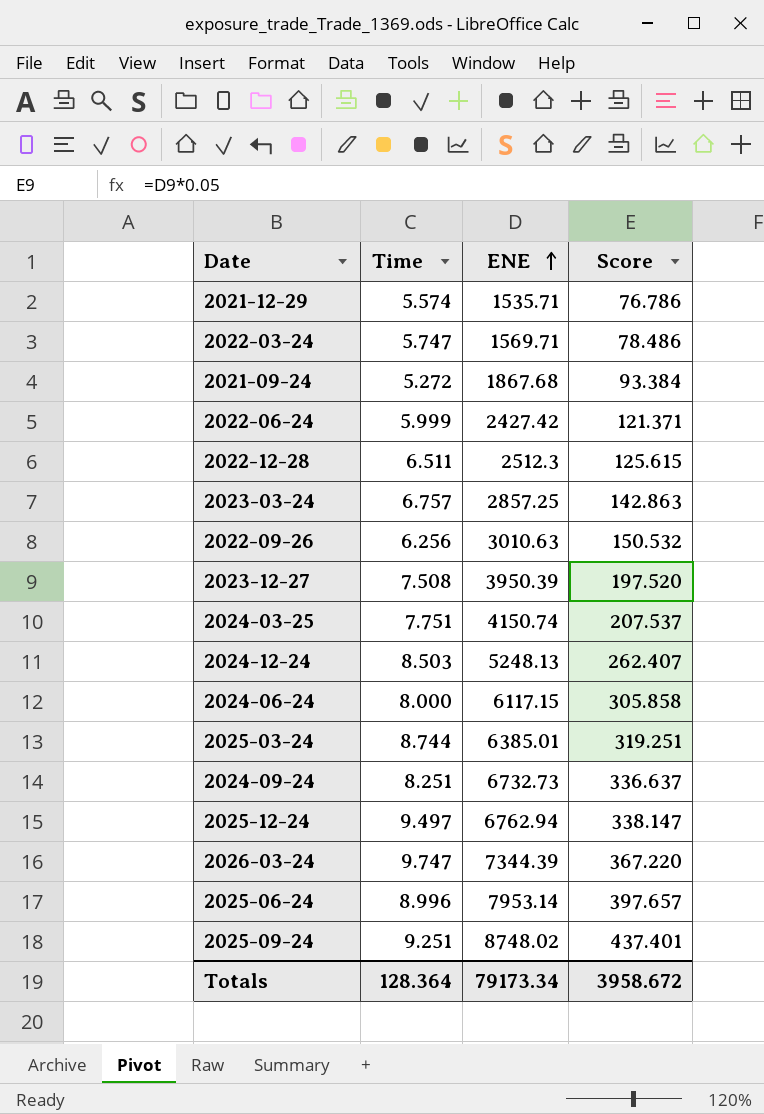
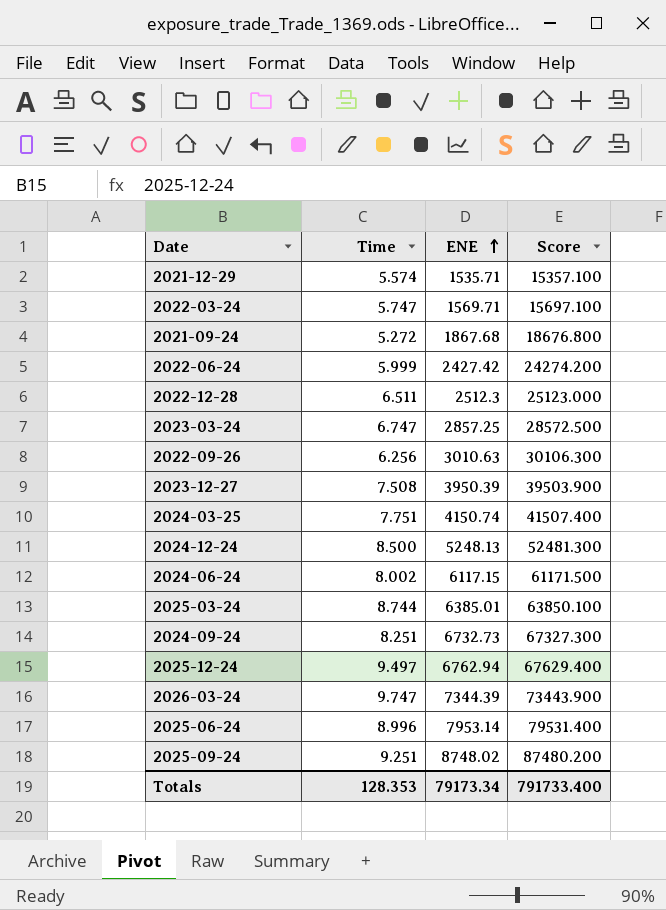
column Score | formula: [ENE] * 0.05 -> [ENE] * 10
2023-03-24 | Time: 6.757 -> 6.747
2024-12-24 | Time: 8.503 -> 8.500
2024-06-24 | Time: 8.000 -> 8.002
Totals | Time: 128.364 -> 128.353
Totals | Score: 3958.672 -> 791733.400

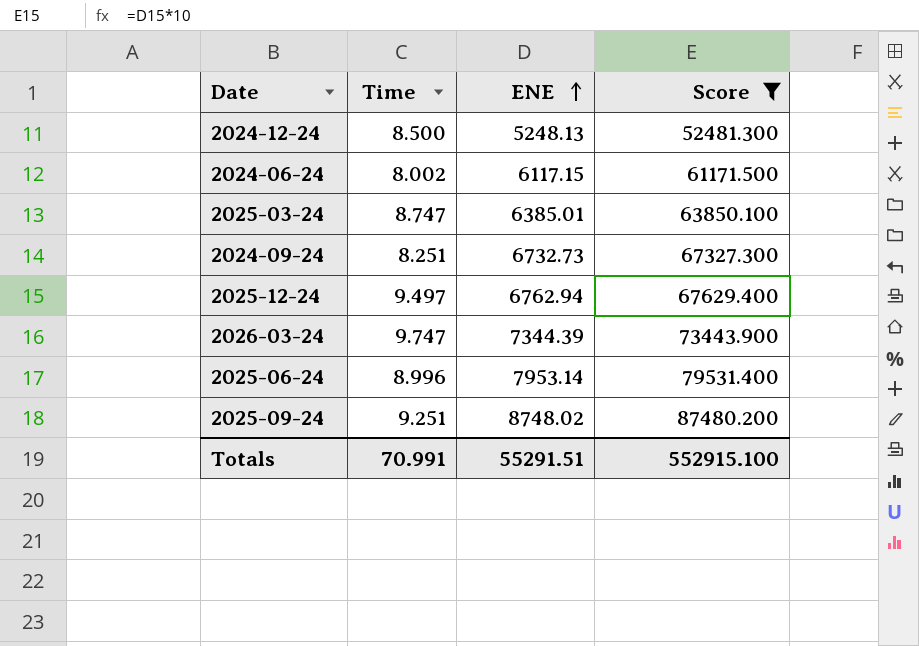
filter: none -> Score >= 52481.300
2025-03-24 | Time: 8.744 -> 8.747
Totals | Time: 128.353 -> 70.991
Totals | ENE: 79173.34 -> 55291.51
Totals | Score: 791733.400 -> 552915.100

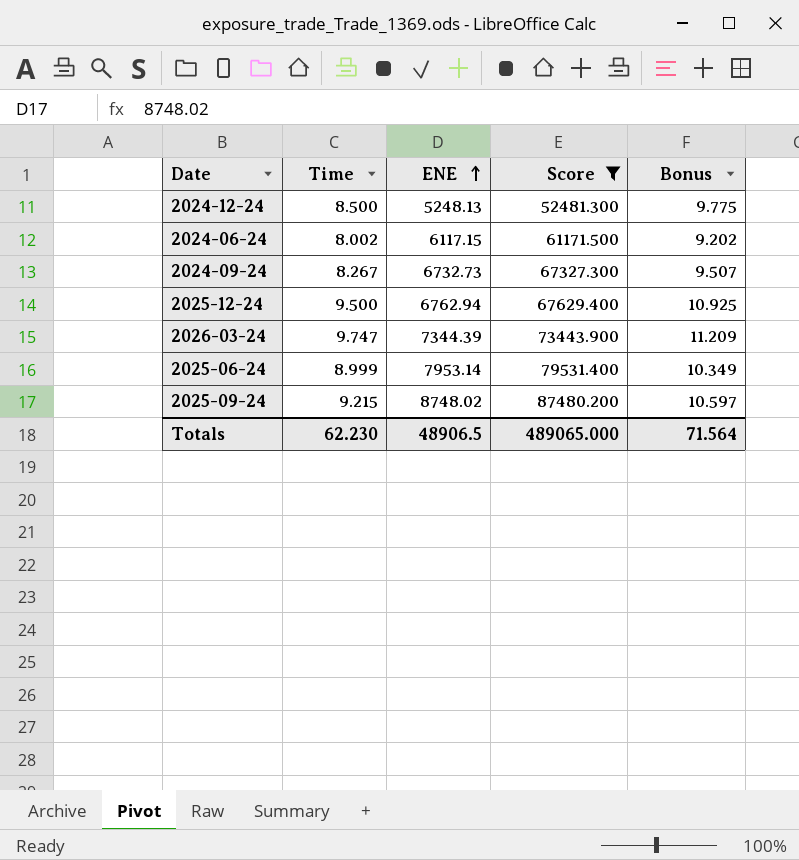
column Bonus | formula: none -> [Time] * 1.15
row 2025-03-24: 8.747 | 6385.01 | 63850.100 -> none
2024-09-24 | Time: 8.251 -> 8.267
2025-12-24 | Time: 9.497 -> 9.500
2025-06-24 | Time: 8.996 -> 8.999
2025-09-24 | Time: 9.251 -> 9.215
Totals | Time: 70.991 -> 62.230
Totals | ENE: 55291.51 -> 48906.5
Totals | Score: 552915.100 -> 489065.000

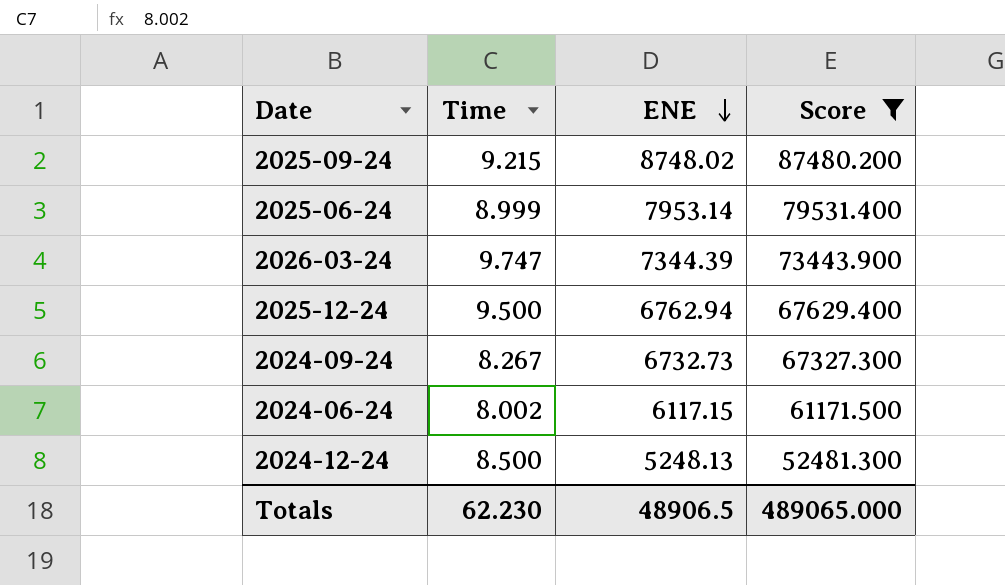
row order: ENE ascending -> ENE descending
column Bonus | formula: [Time] * 1.15 -> none

